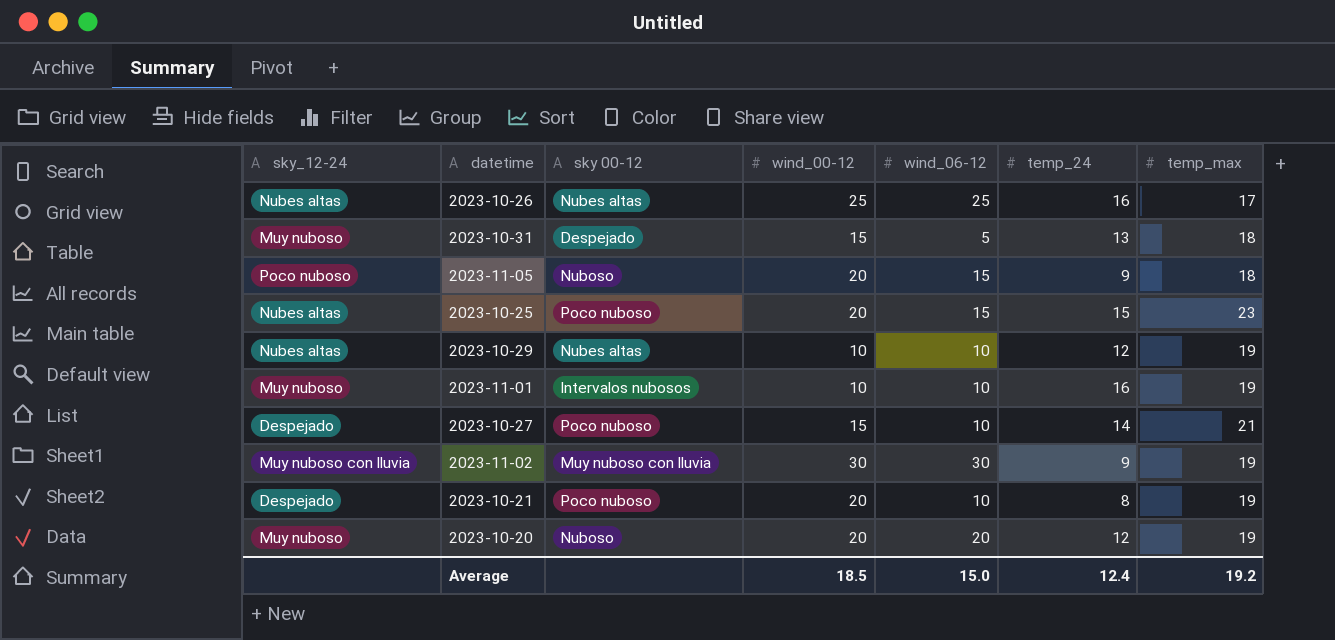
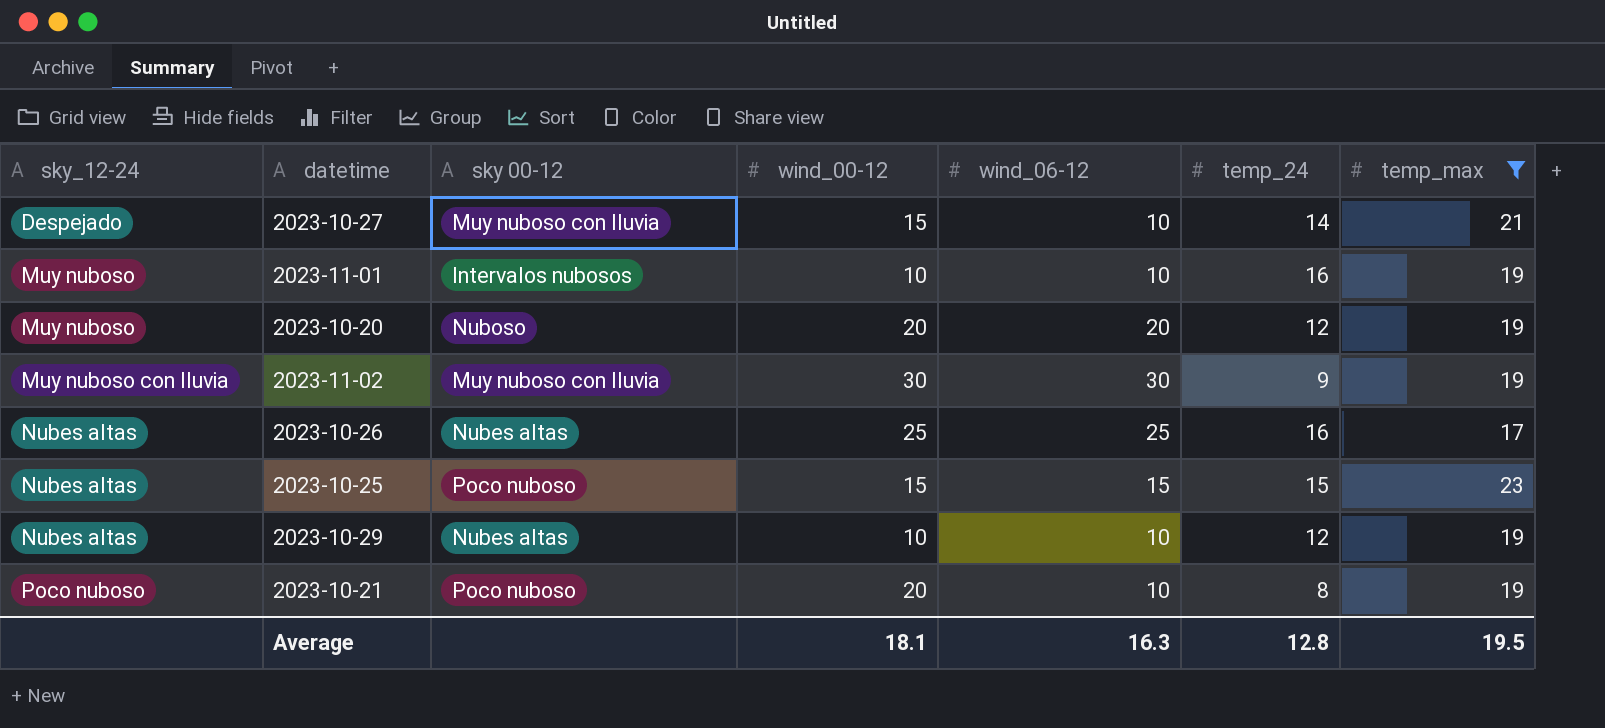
filter: none -> temp_max != 18
row order: none -> sky_12-24 ascending
2023-10-27 | sky 00-12: Poco nuboso -> Muy nuboso con lluvia
2023-10-25 | wind_00-12: 20 -> 15
2023-10-21 | sky_12-24: Despejado -> Poco nuboso
Average | wind_00-12: 18.5 -> 18.1
Average | wind_06-12: 15.0 -> 16.3
Average | temp_24: 12.4 -> 12.8
Average | temp_max: 19.2 -> 19.5

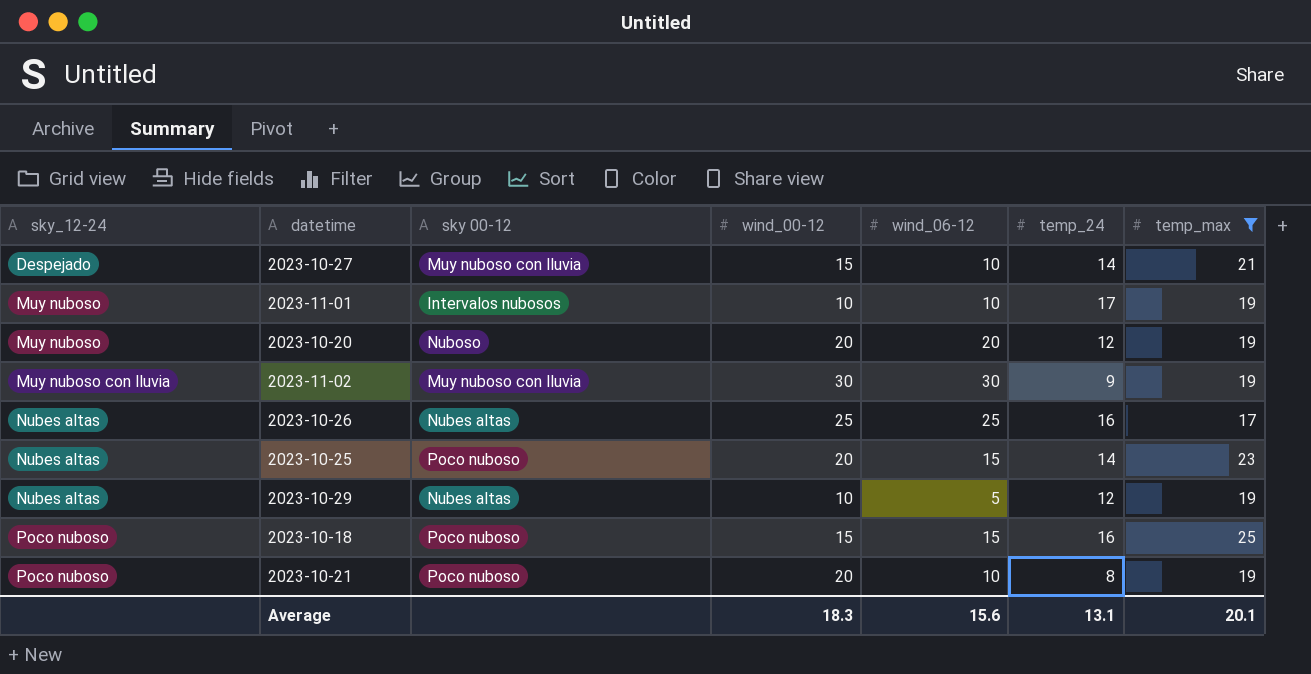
2023-11-01 | temp_24: 16 -> 17
2023-10-25 | wind_00-12: 15 -> 20
2023-10-25 | temp_24: 15 -> 14
2023-10-29 | wind_06-12: 10 -> 5
row 2023-10-18: none -> Poco nuboso | Poco nuboso | 15 | 15 | 16 | 25
Average | wind_00-12: 18.1 -> 18.3
Average | wind_06-12: 16.3 -> 15.6
Average | temp_24: 12.8 -> 13.1
Average | temp_max: 19.5 -> 20.1

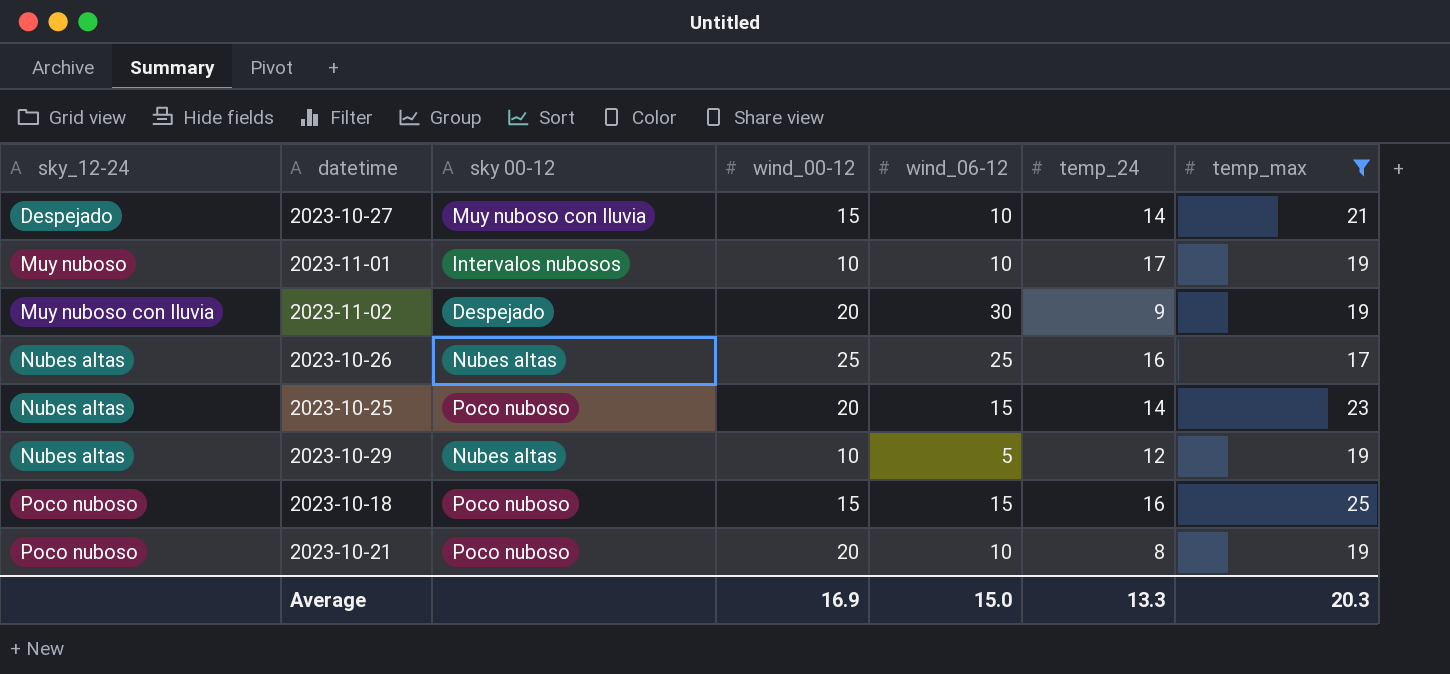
row 2023-10-20: Muy nuboso | Nuboso | 20 | 20 | 12 | 19 -> none
2023-11-02 | sky 00-12: Muy nuboso con lluvia -> Despejado
2023-11-02 | wind_00-12: 30 -> 20
Average | wind_00-12: 18.3 -> 16.9
Average | wind_06-12: 15.6 -> 15.0
Average | temp_24: 13.1 -> 13.3
Average | temp_max: 20.1 -> 20.3

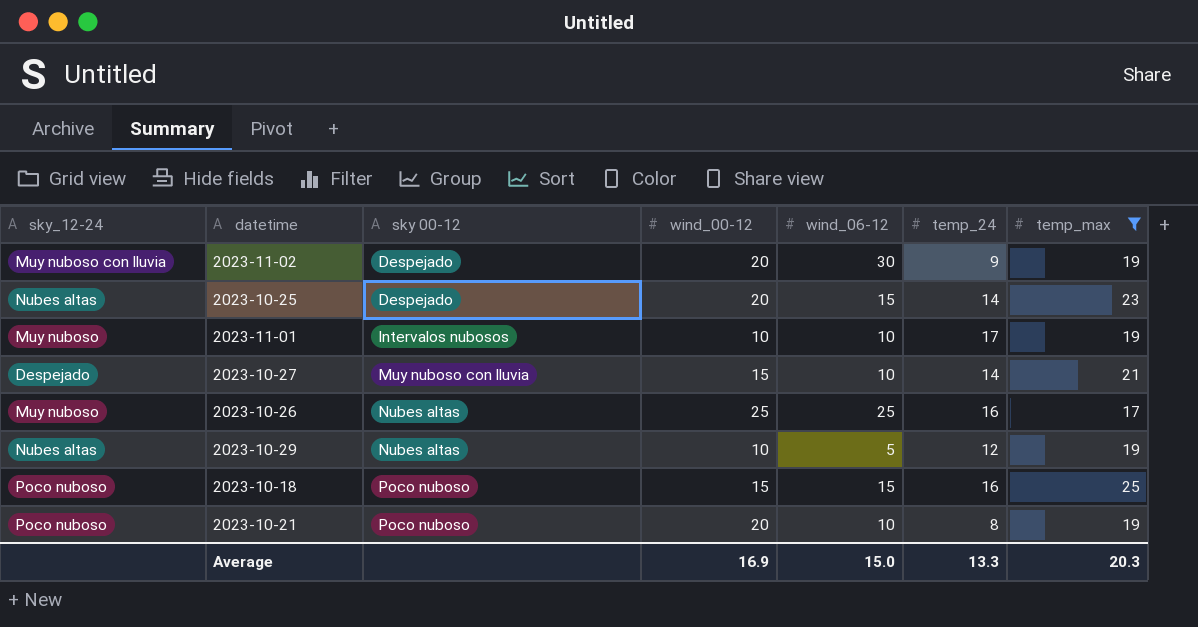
row order: sky_12-24 ascending -> sky 00-12 ascending
2023-10-25 | sky 00-12: Poco nuboso -> Despejado
2023-10-26 | sky_12-24: Nubes altas -> Muy nuboso

